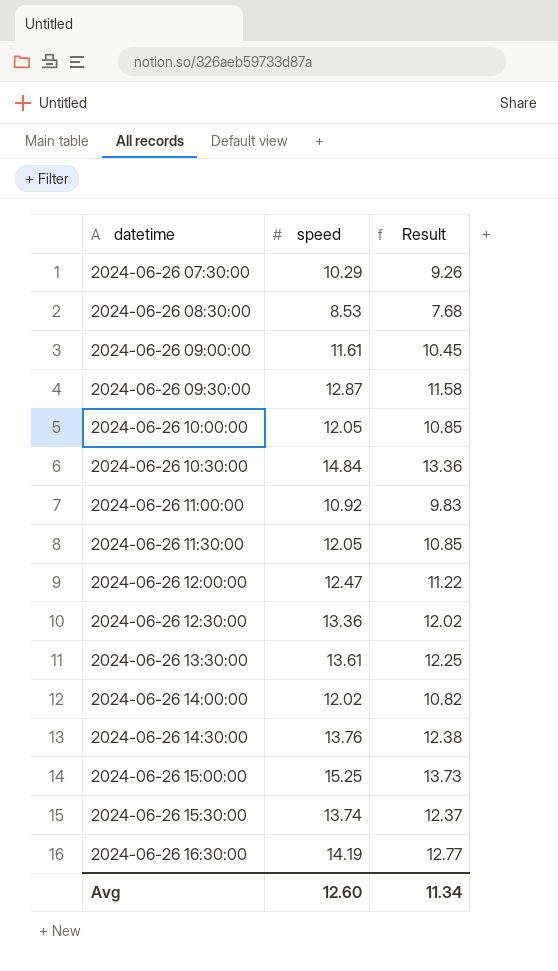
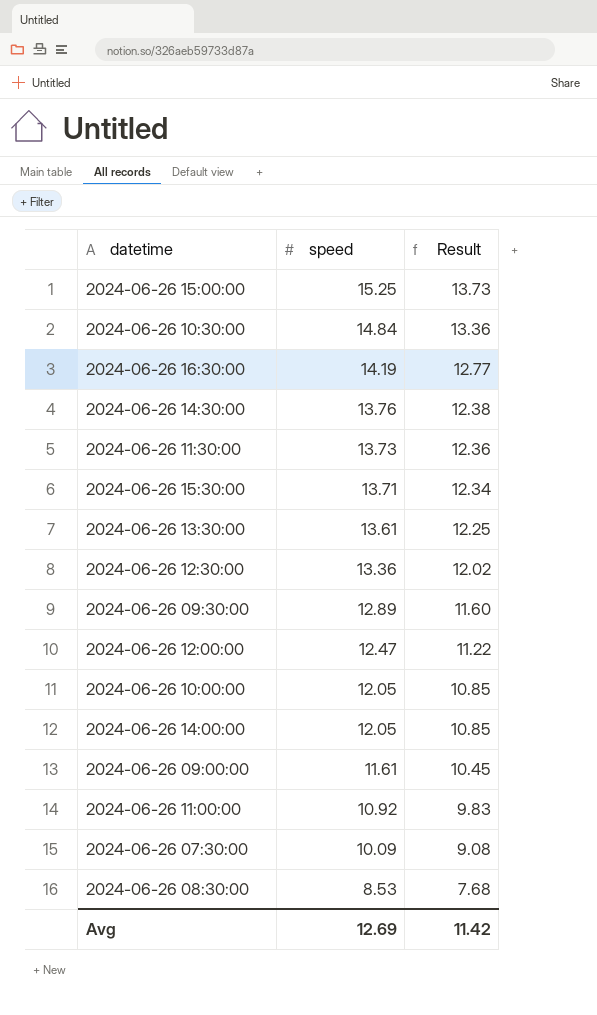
row order: datetime ascending -> speed descending
2024-06-26 11:30:00 | speed: 12.05 -> 13.73
2024-06-26 11:30:00 | Result: 10.85 -> 12.36
2024-06-26 15:30:00 | speed: 13.74 -> 13.71
2024-06-26 15:30:00 | Result: 12.37 -> 12.34
2024-06-26 09:30:00 | speed: 12.87 -> 12.89
2024-06-26 09:30:00 | Result: 11.58 -> 11.60
2024-06-26 14:00:00 | speed: 12.02 -> 12.05
2024-06-26 14:00:00 | Result: 10.82 -> 10.85
2024-06-26 07:30:00 | speed: 10.29 -> 10.09
2024-06-26 07:30:00 | Result: 9.26 -> 9.08
Avg | speed: 12.60 -> 12.69
Avg | Result: 11.34 -> 11.42

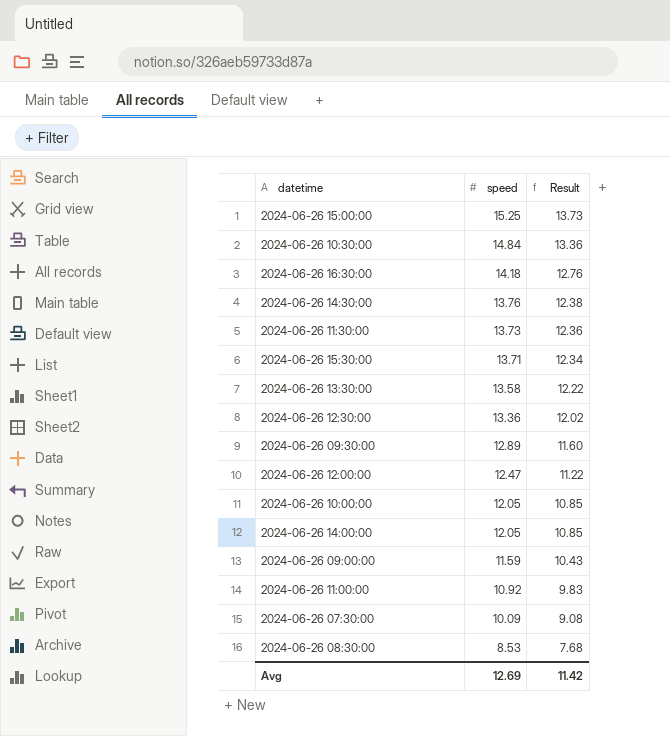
2024-06-26 16:30:00 | speed: 14.19 -> 14.18
2024-06-26 16:30:00 | Result: 12.77 -> 12.76
2024-06-26 13:30:00 | speed: 13.61 -> 13.58
2024-06-26 13:30:00 | Result: 12.25 -> 12.22
2024-06-26 09:00:00 | speed: 11.61 -> 11.59
2024-06-26 09:00:00 | Result: 10.45 -> 10.43

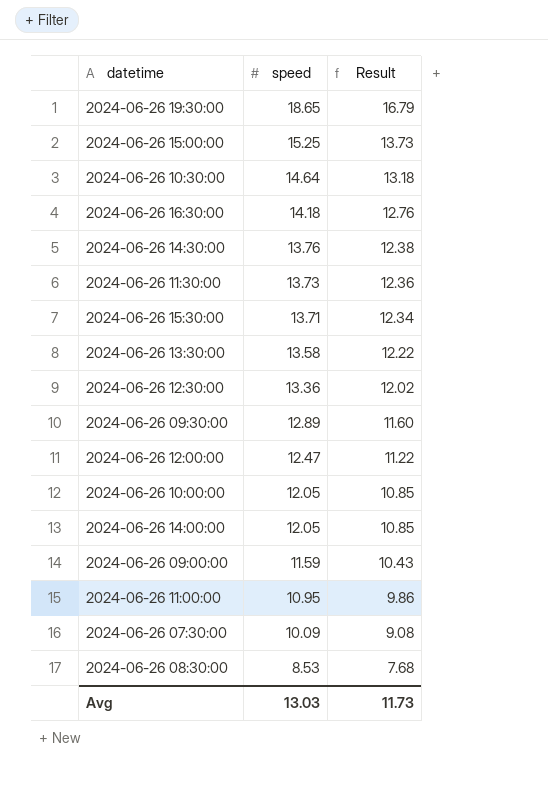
row 2024-06-26 19:30:00: none -> 18.65 | 16.79
2024-06-26 10:30:00 | speed: 14.84 -> 14.64
2024-06-26 10:30:00 | Result: 13.36 -> 13.18
2024-06-26 11:00:00 | speed: 10.92 -> 10.95
2024-06-26 11:00:00 | Result: 9.83 -> 9.86
Avg | speed: 12.69 -> 13.03
Avg | Result: 11.42 -> 11.73

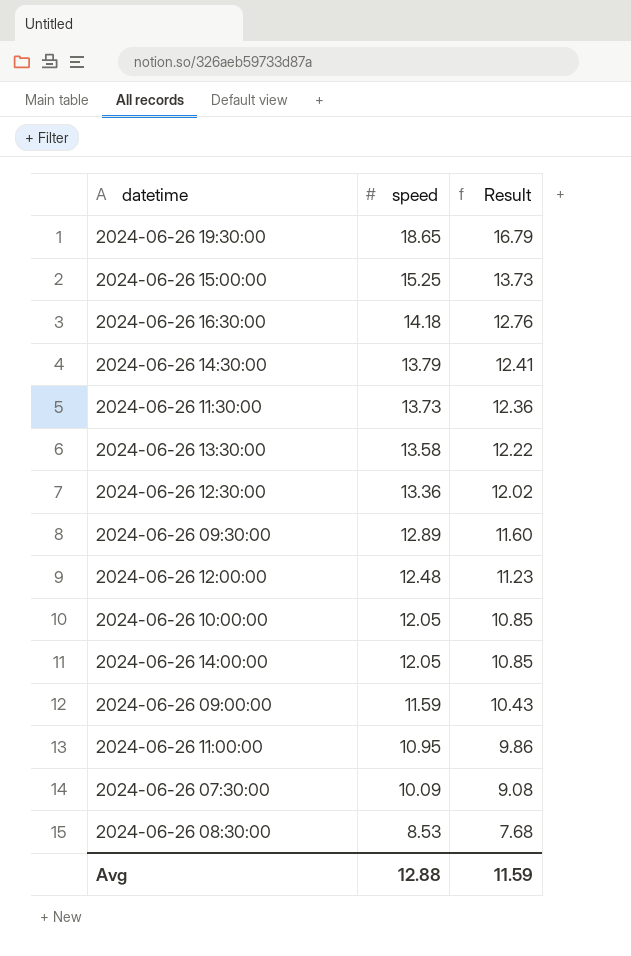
row 2024-06-26 10:30:00: 14.64 | 13.18 -> none
row 2024-06-26 15:30:00: 13.71 | 12.34 -> none
2024-06-26 14:30:00 | speed: 13.76 -> 13.79
2024-06-26 14:30:00 | Result: 12.38 -> 12.41
2024-06-26 12:00:00 | speed: 12.47 -> 12.48
2024-06-26 12:00:00 | Result: 11.22 -> 11.23
Avg | speed: 13.03 -> 12.88
Avg | Result: 11.73 -> 11.59

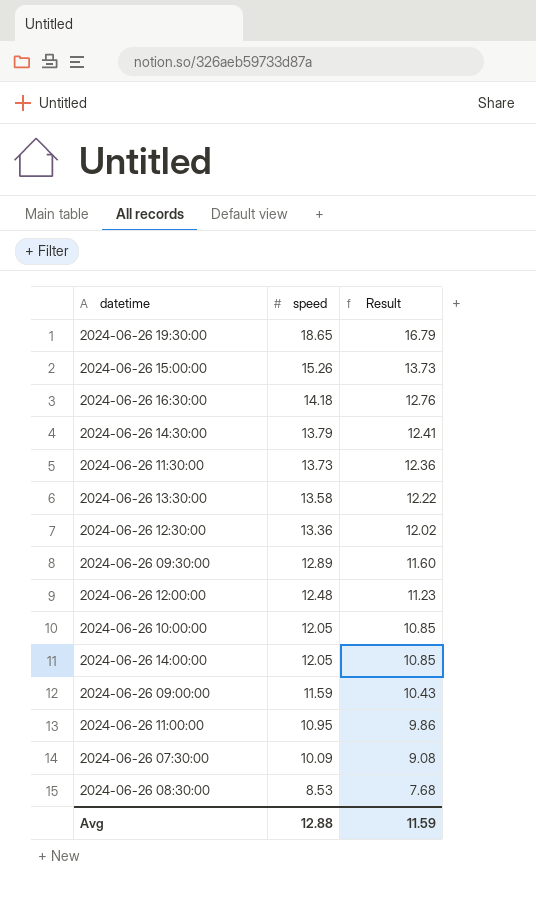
2024-06-26 15:00:00 | speed: 15.25 -> 15.26

